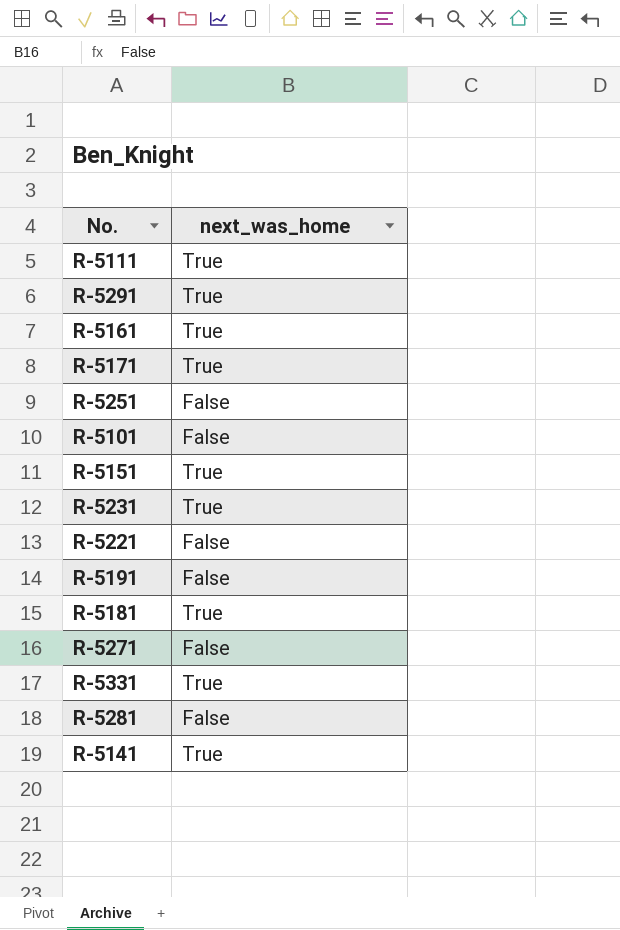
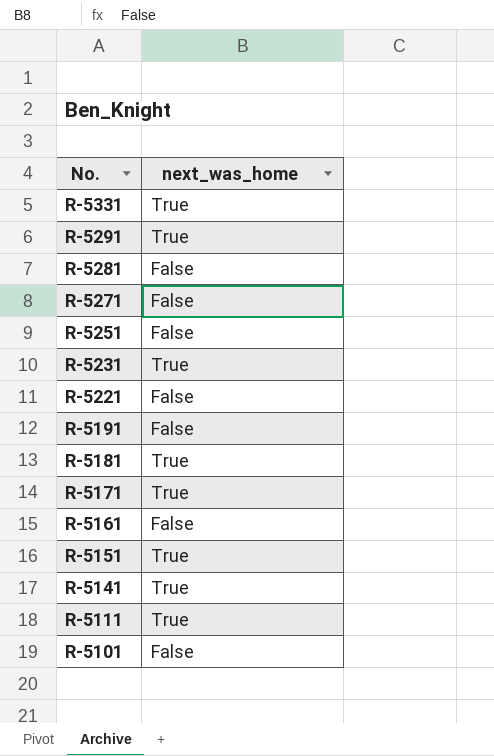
row order: none -> No. descending
R-5161 | next_was_home: True -> False

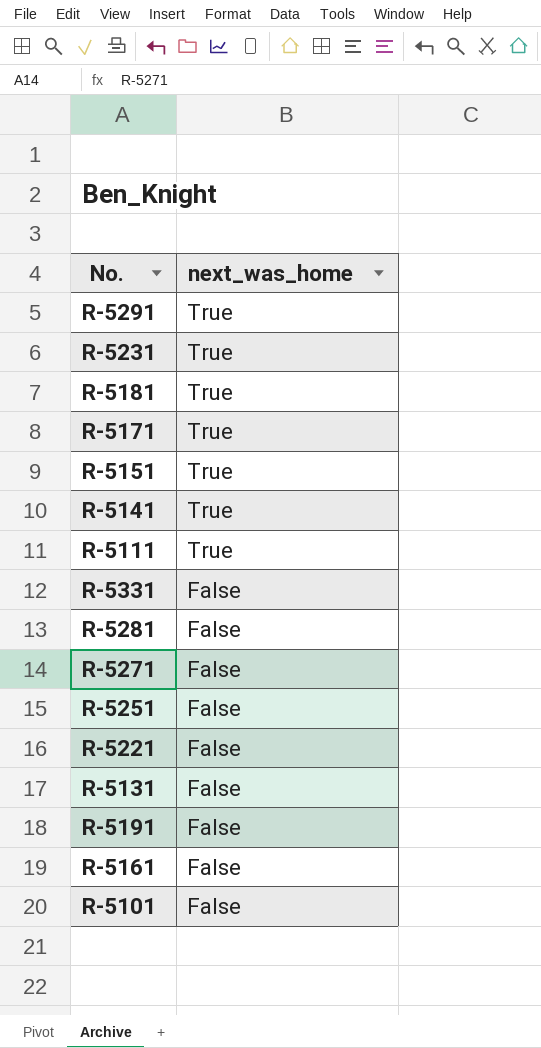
row order: No. descending -> next_was_home descending
R-5331 | next_was_home: True -> False
row R-5131: none -> False

